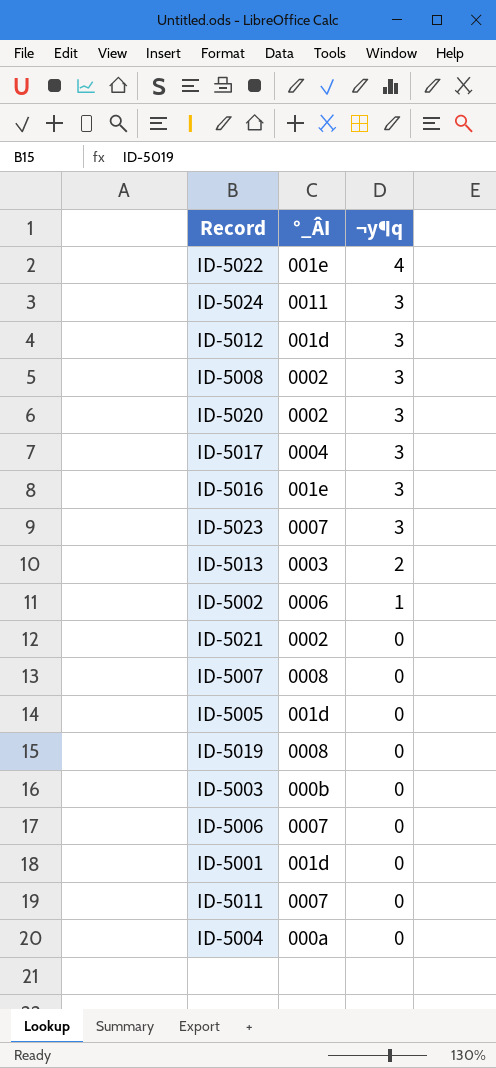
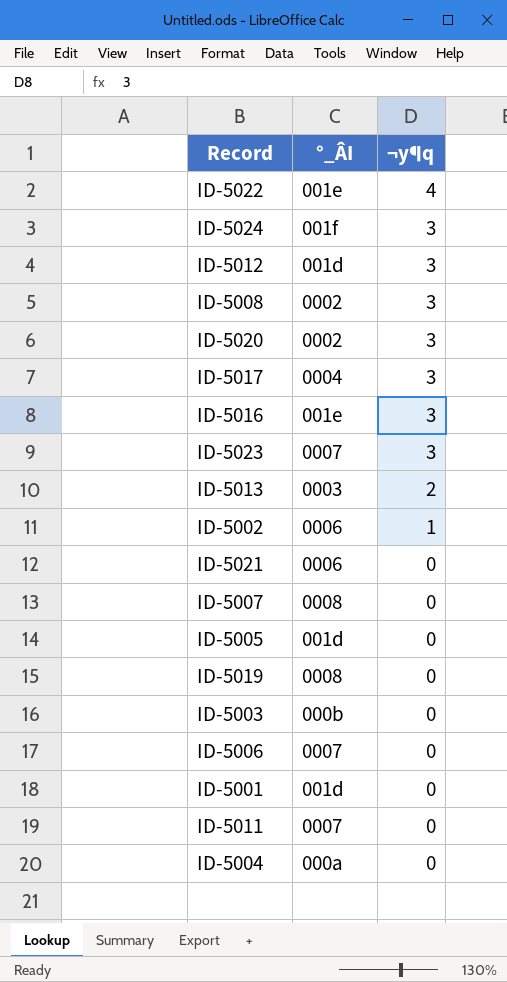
ID-5024 | °_ÂI: 0011 -> 001f
ID-5021 | °_ÂI: 0002 -> 0006

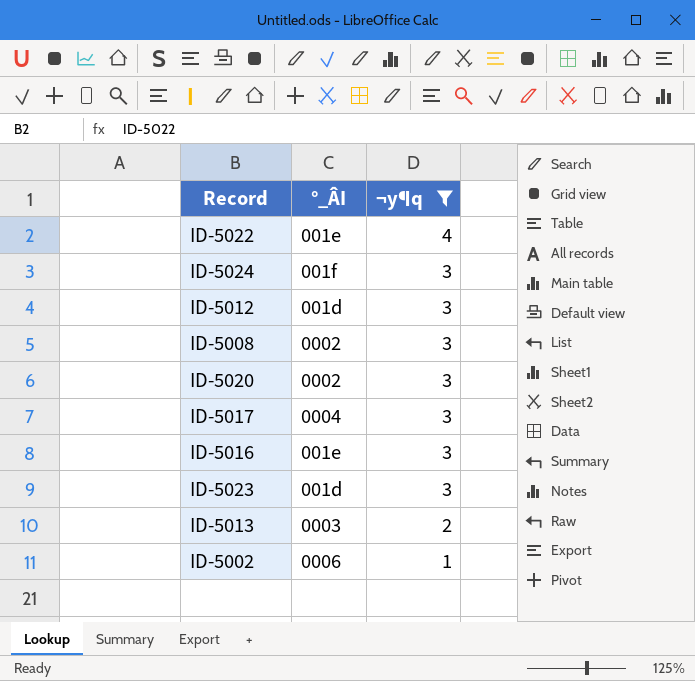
filter: none -> ¬y¶q != 0
ID-5023 | °_ÂI: 0007 -> 001d

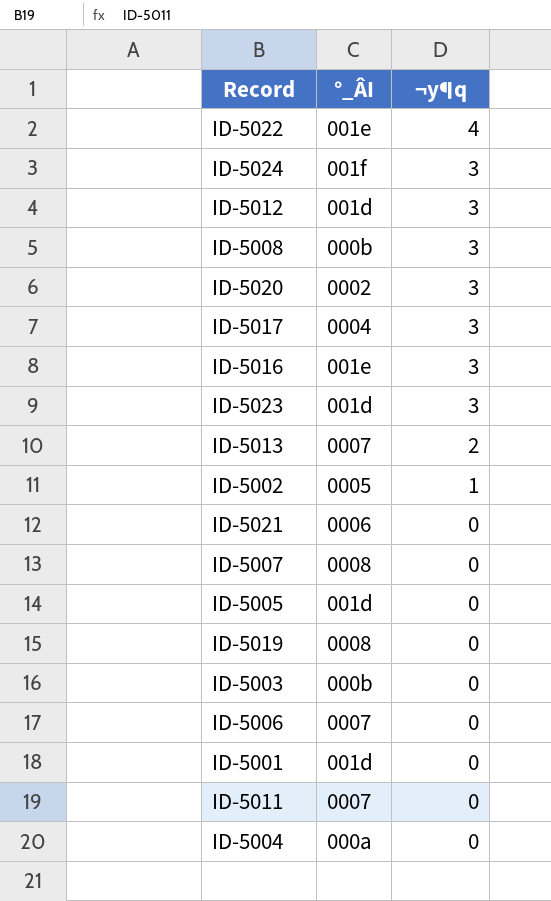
filter: ¬y¶q != 0 -> none
ID-5008 | °_ÂI: 0002 -> 000b
ID-5013 | °_ÂI: 0003 -> 0007
ID-5002 | °_ÂI: 0006 -> 0005

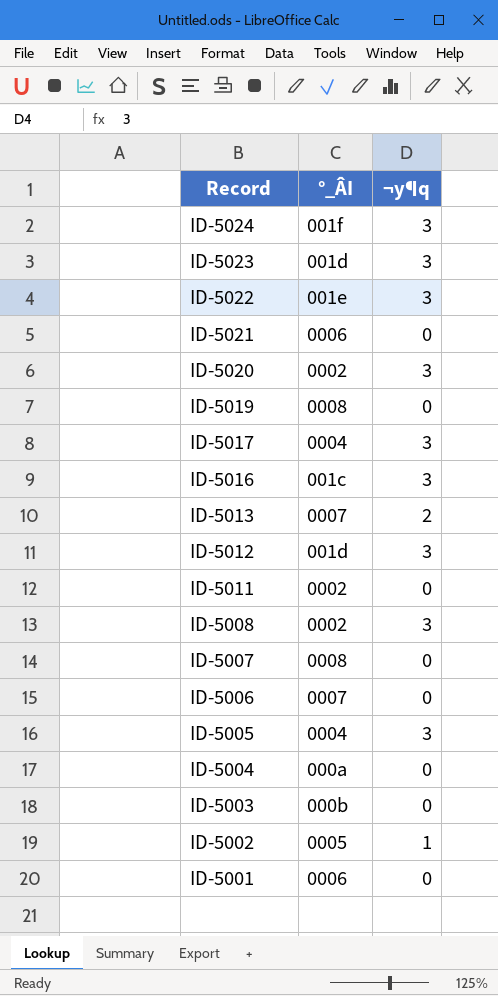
row order: ¬y¶q descending -> Record descending
ID-5022 | ¬y¶q: 4 -> 3
ID-5016 | °_ÂI: 001e -> 001c
ID-5011 | °_ÂI: 0007 -> 0002
ID-5008 | °_ÂI: 000b -> 0002
ID-5005 | °_ÂI: 001d -> 0004
ID-5005 | ¬y¶q: 0 -> 3
ID-5001 | °_ÂI: 001d -> 0006

